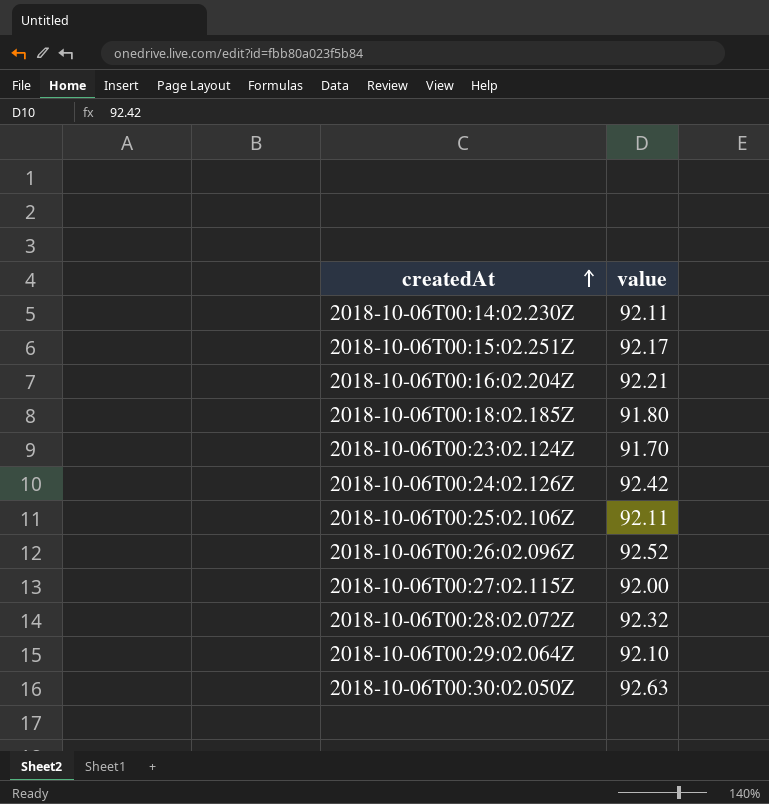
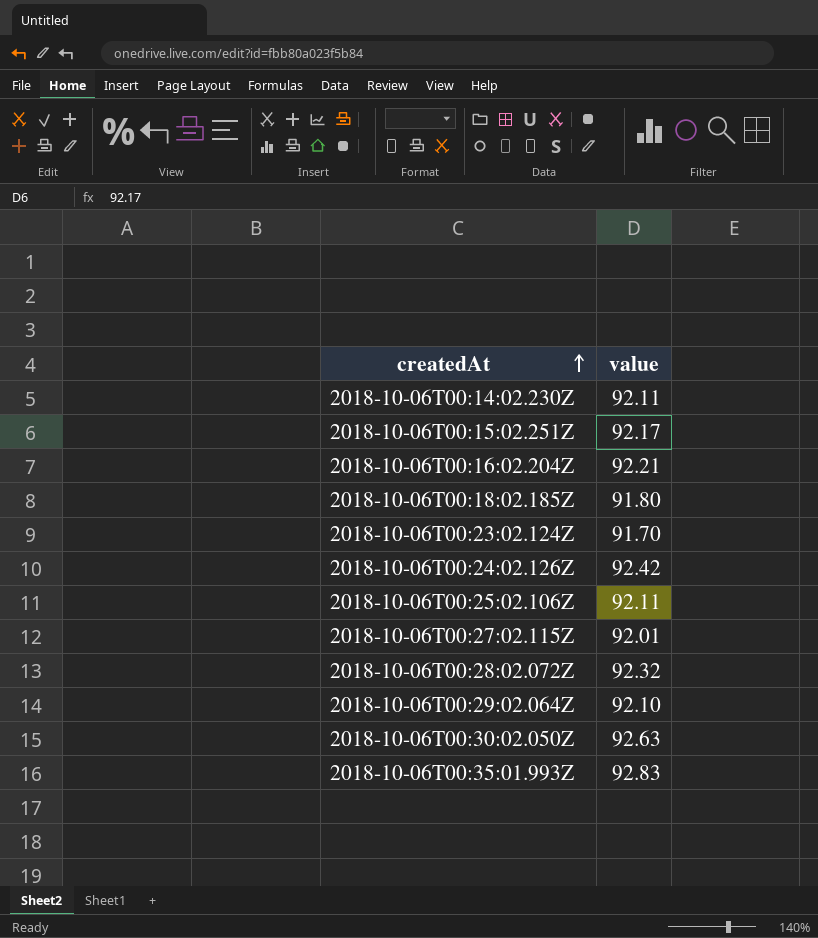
row 2018-10-06T00:26:02.096Z: 92.52 -> none
2018-10-06T00:27:02.115Z | value: 92.00 -> 92.01
row 2018-10-06T00:35:01.993Z: none -> 92.83

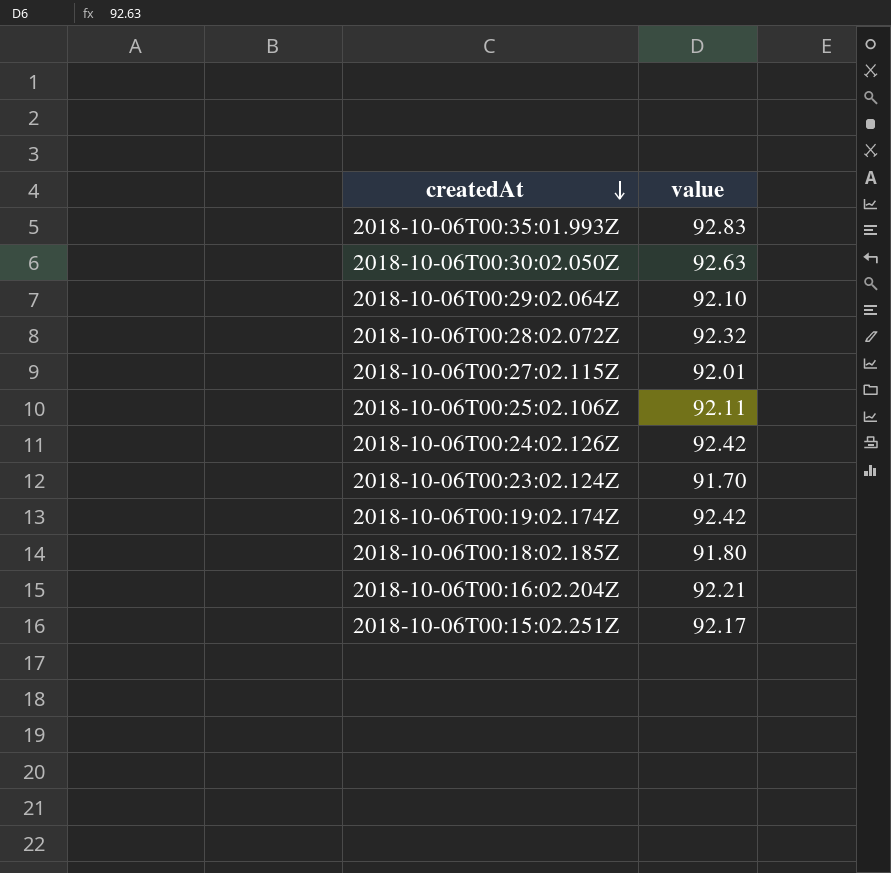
row order: createdAt ascending -> createdAt descending
row 2018-10-06T00:14:02.230Z: 92.11 -> none
row 2018-10-06T00:19:02.174Z: none -> 92.42

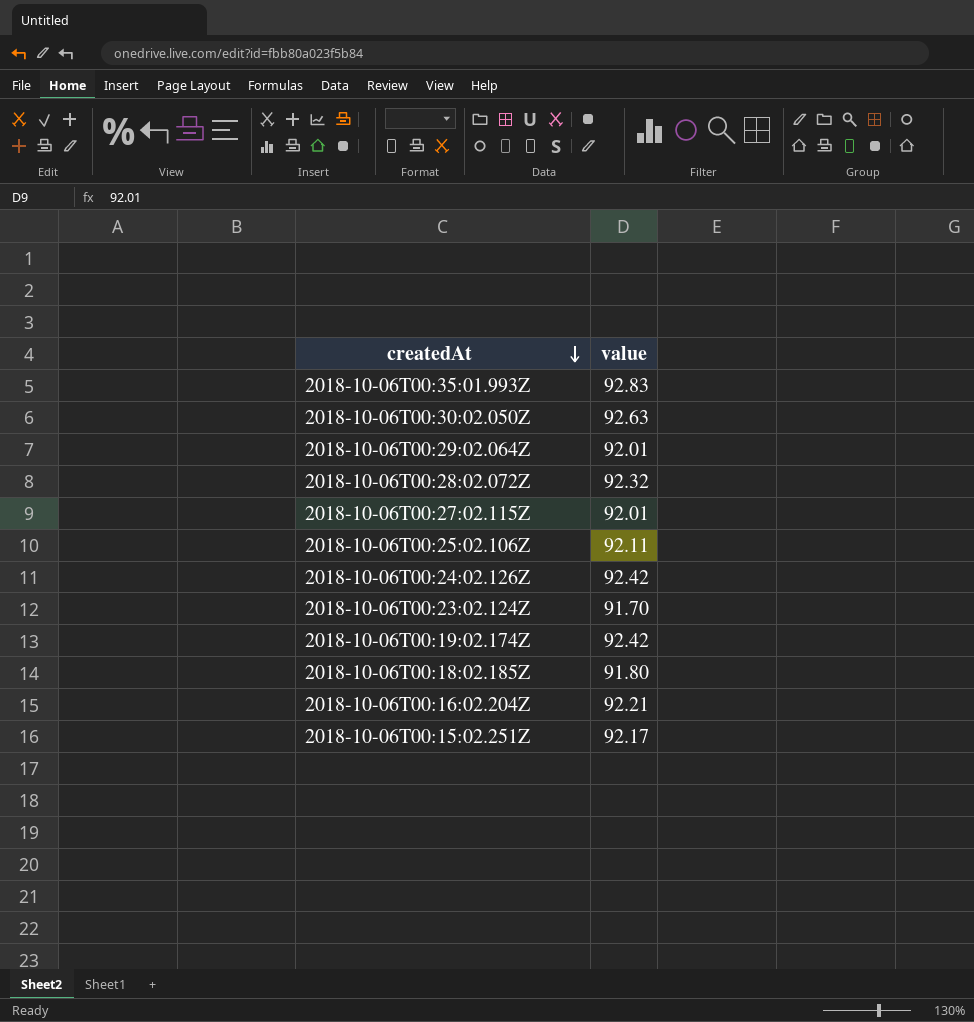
2018-10-06T00:29:02.064Z | value: 92.10 -> 92.01

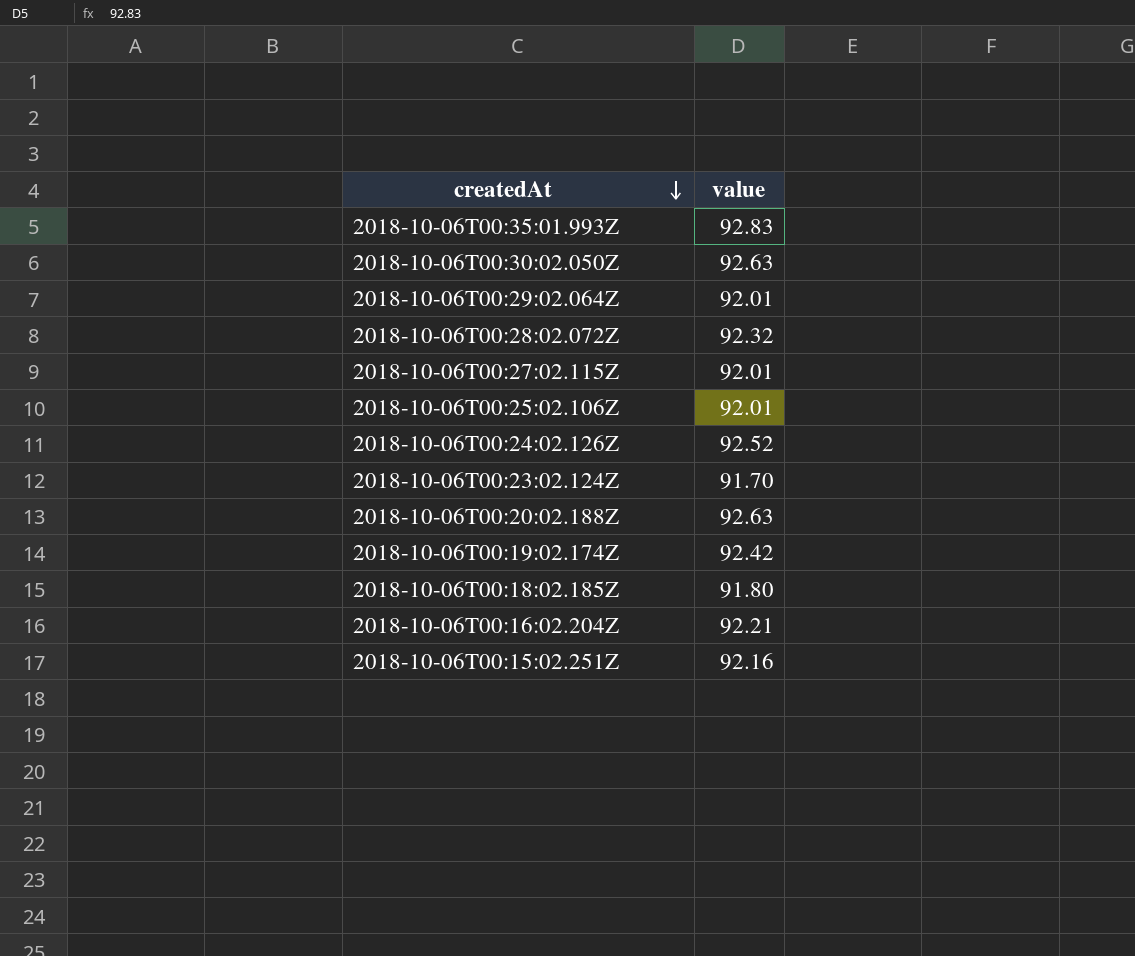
2018-10-06T00:25:02.106Z | value: 92.11 -> 92.01
2018-10-06T00:24:02.126Z | value: 92.42 -> 92.52
row 2018-10-06T00:20:02.188Z: none -> 92.63
2018-10-06T00:15:02.251Z | value: 92.17 -> 92.16

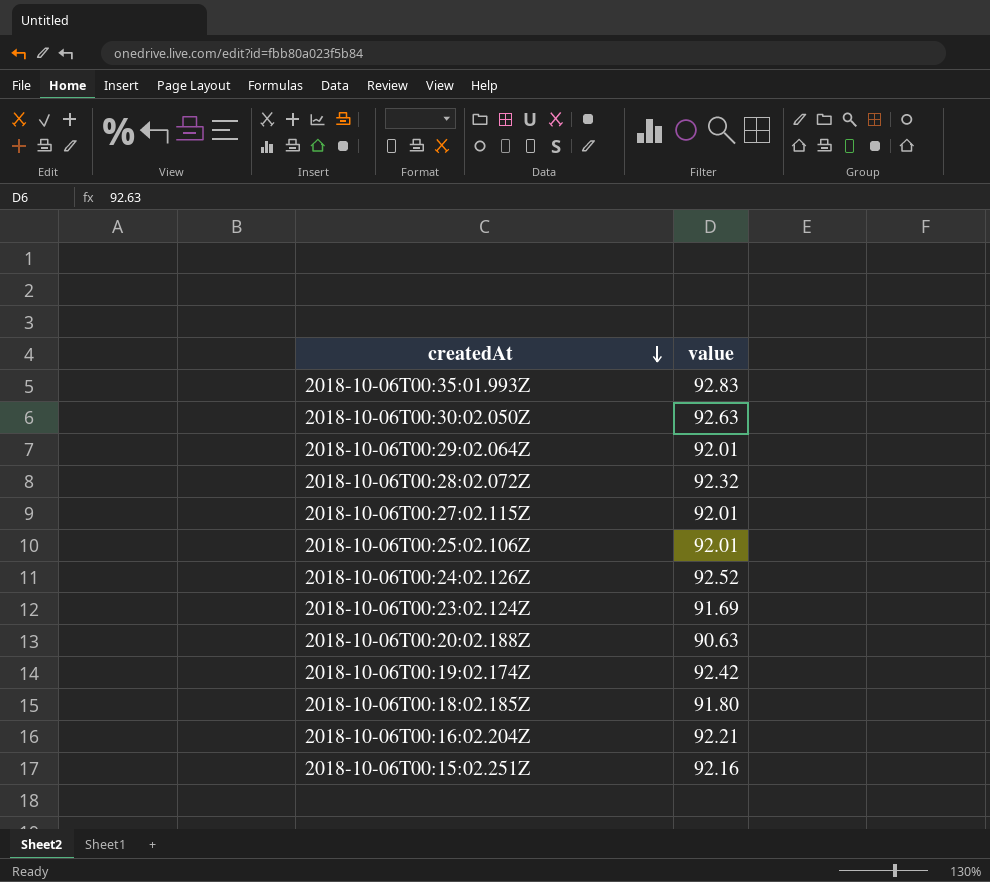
2018-10-06T00:23:02.124Z | value: 91.70 -> 91.69
2018-10-06T00:20:02.188Z | value: 92.63 -> 90.63

